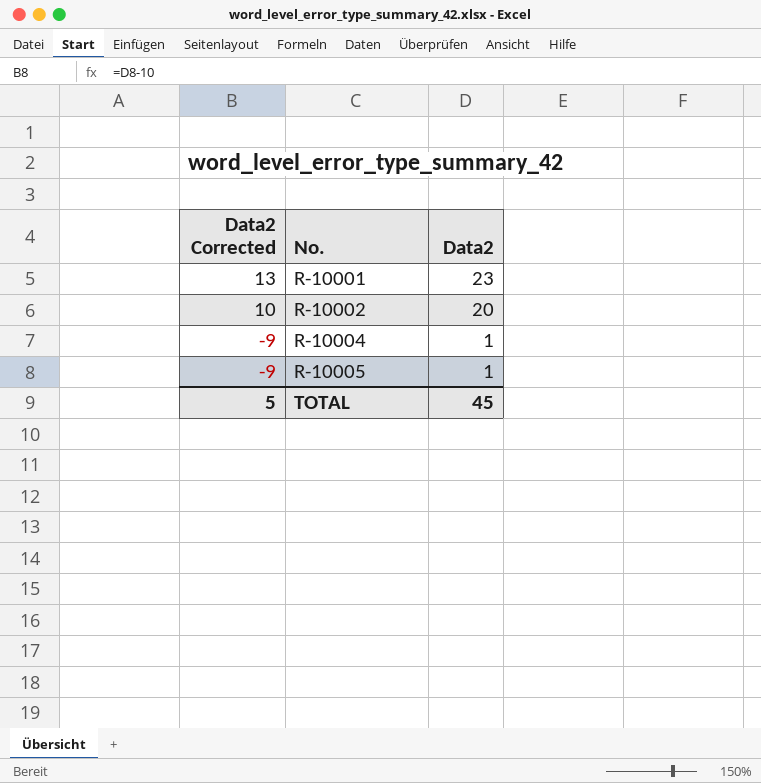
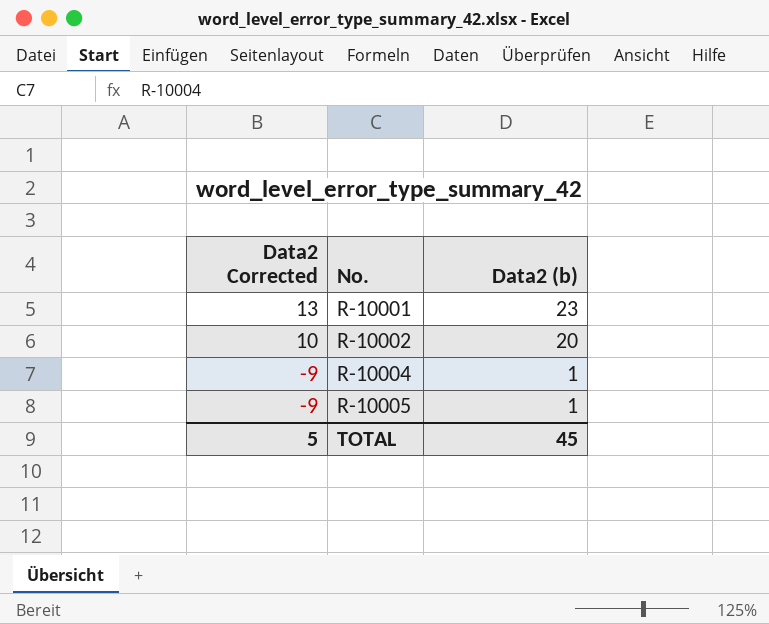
column name: Data2 -> Data2 (b)

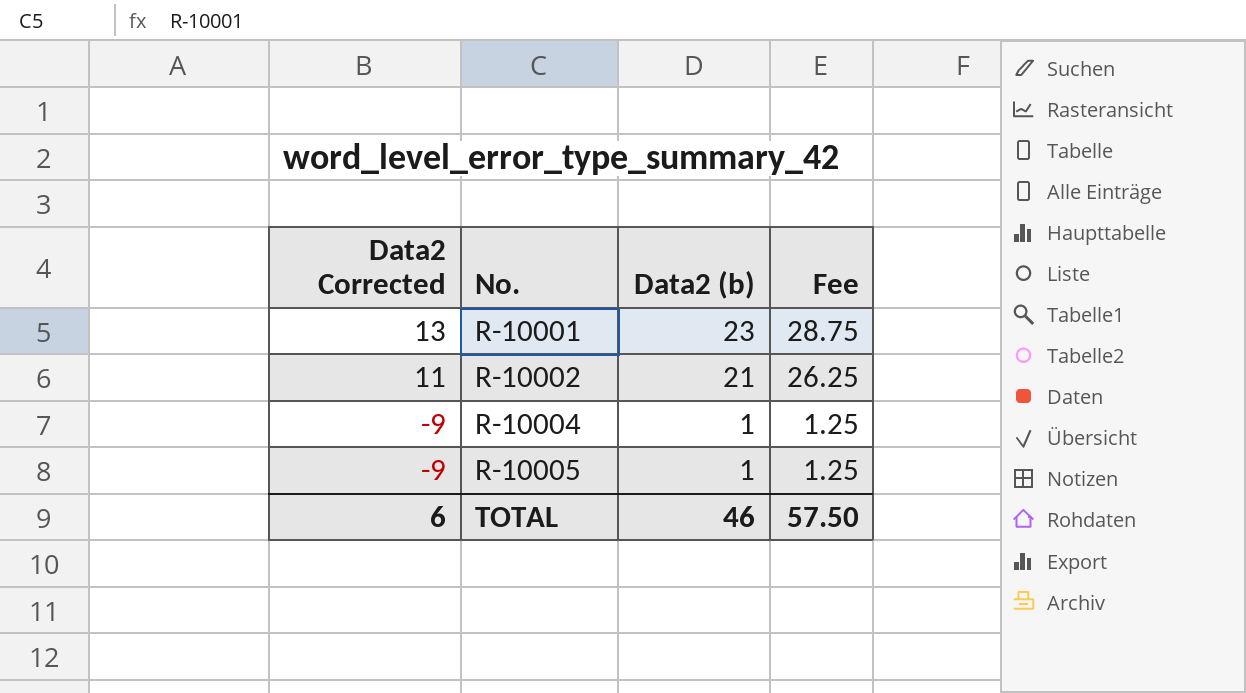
column Fee | formula: none -> [Data2 (b)] * 1.25
R-10002 | Data2 Corrected: 10 -> 11
R-10002 | Data2 (b): 20 -> 21
TOTAL | Data2 Corrected: 5 -> 6
TOTAL | Data2 (b): 45 -> 46

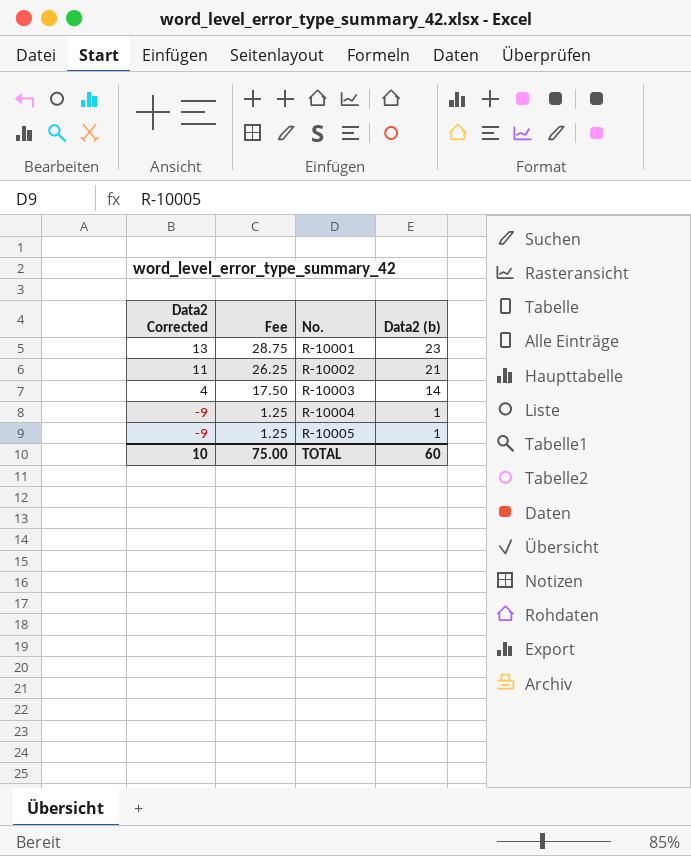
column Fee | position: 4 -> 2
row R-10003: none -> 4 | 17.50 | 14
TOTAL | Data2 Corrected: 6 -> 10
TOTAL | Fee: 57.50 -> 75.00
TOTAL | Data2 (b): 46 -> 60

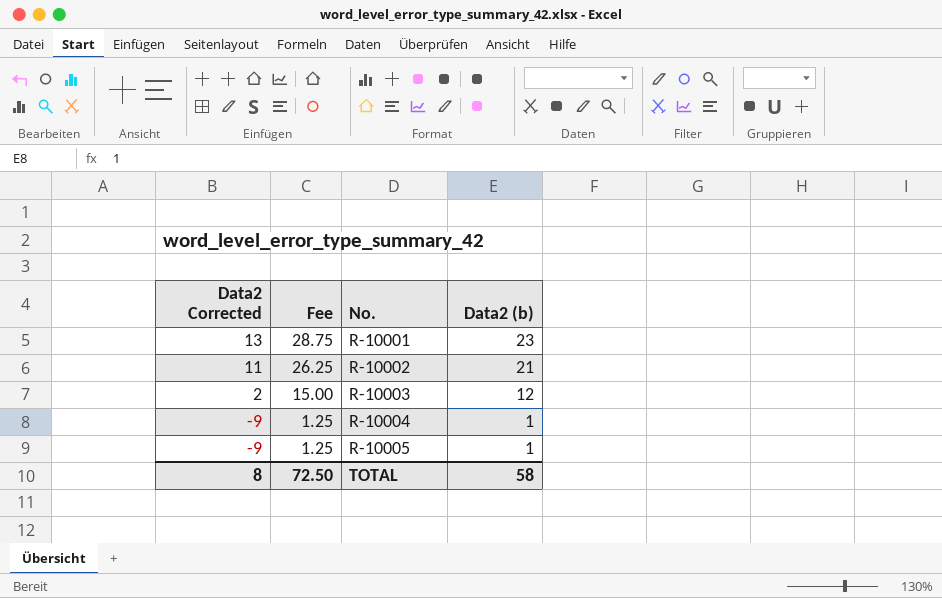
R-10003 | Data2 Corrected: 4 -> 2
R-10003 | Fee: 17.50 -> 15.00
R-10003 | Data2 (b): 14 -> 12
TOTAL | Data2 Corrected: 10 -> 8
TOTAL | Fee: 75.00 -> 72.50
TOTAL | Data2 (b): 60 -> 58

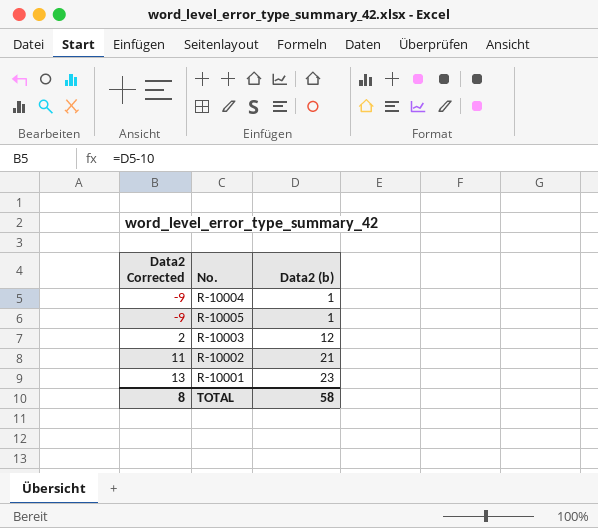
row order: Data2 Corrected descending -> Data2 Corrected ascending
column Fee | formula: [Data2 (b)] * 1.25 -> none

